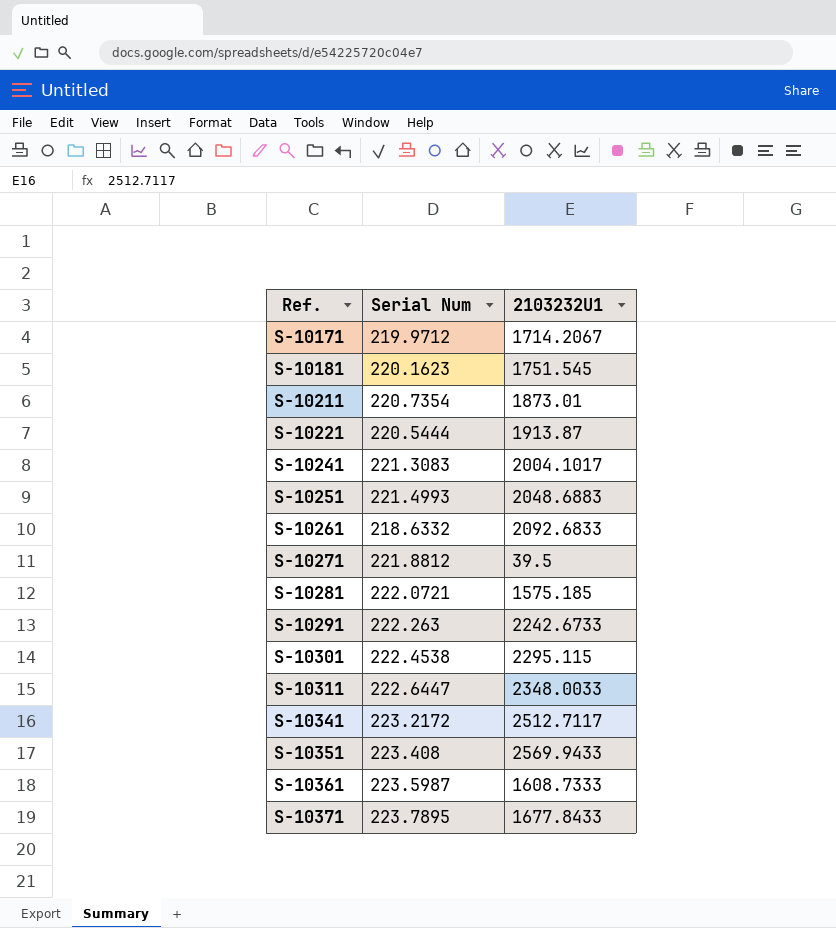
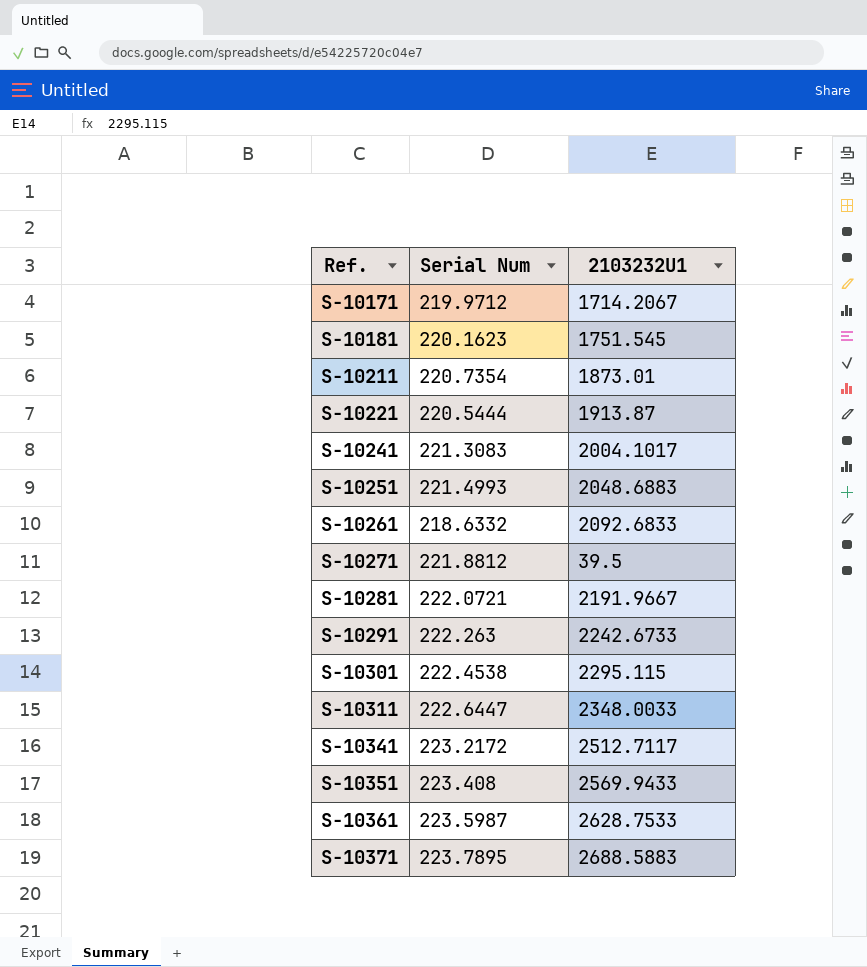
S-10281 | 2103232U1: 1575.185 -> 2191.9667
S-10361 | 2103232U1: 1608.7333 -> 2628.7533
S-10371 | 2103232U1: 1677.8433 -> 2688.5883

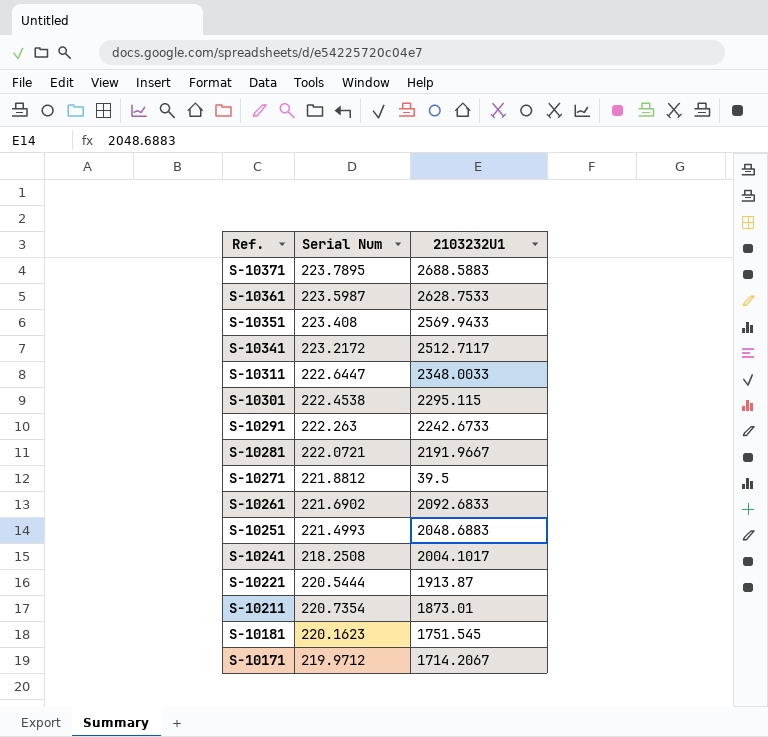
row order: Ref. ascending -> Ref. descending
S-10261 | Serial Num: 218.6332 -> 221.6902
S-10241 | Serial Num: 221.3083 -> 218.2508

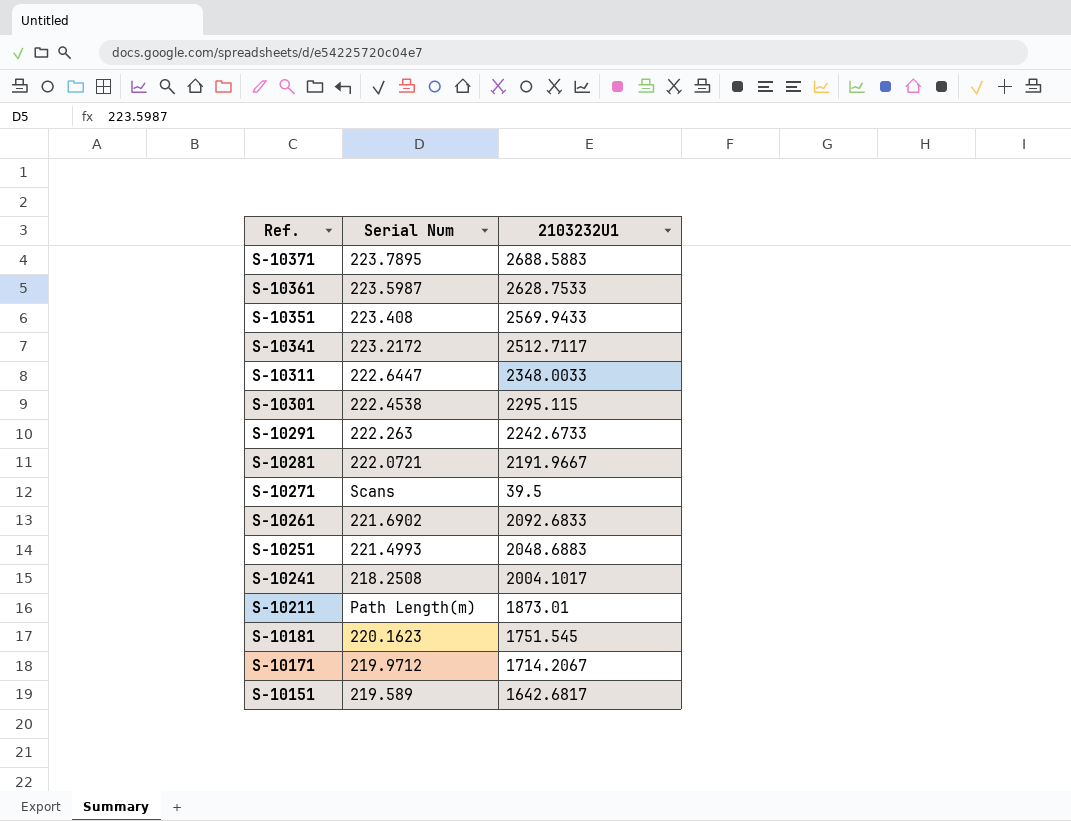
row S-10221: 220.5444 | 1913.87 -> none
S-10271 | Serial Num: 221.8812 -> Scans
S-10211 | Serial Num: 220.7354 -> Path Length(m)
row S-10151: none -> 219.589 | 1642.6817

